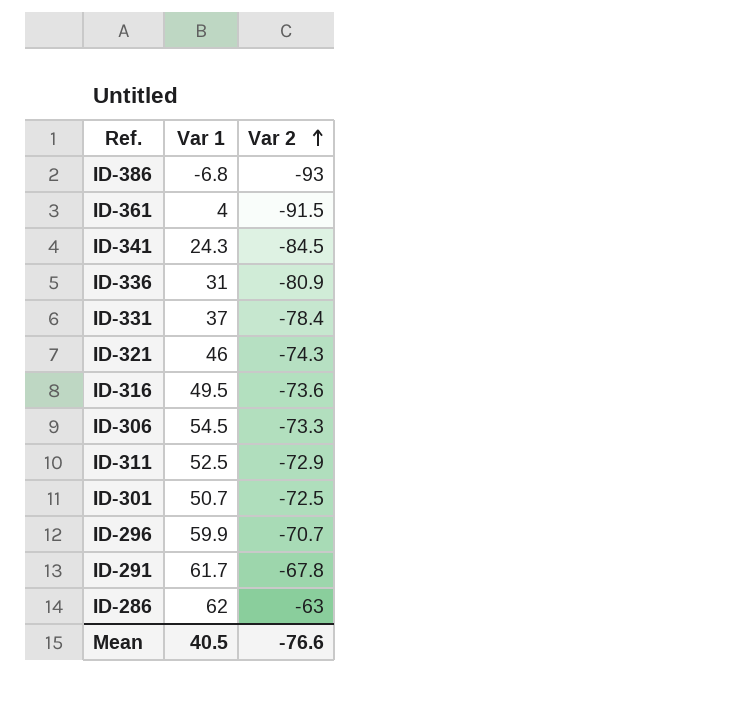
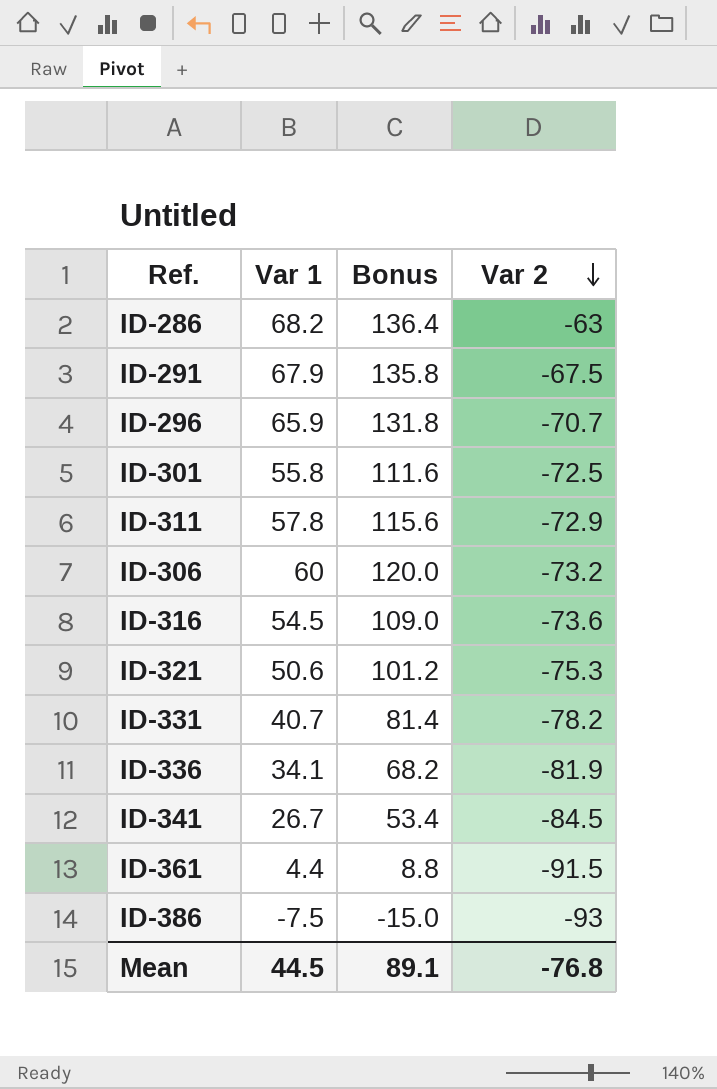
row order: Var 2 ascending -> Var 2 descending
column Bonus | formula: none -> [Var 1] * 2
ID-286 | Var 1: 62 -> 68.2
ID-291 | Var 1: 61.7 -> 67.9
ID-291 | Var 2: -67.8 -> -67.5
ID-296 | Var 1: 59.9 -> 65.9
ID-301 | Var 1: 50.7 -> 55.8
ID-311 | Var 1: 52.5 -> 57.8
ID-306 | Var 1: 54.5 -> 60
ID-306 | Var 2: -73.3 -> -73.2
ID-316 | Var 1: 49.5 -> 54.5
ID-321 | Var 1: 46 -> 50.6
ID-321 | Var 2: -74.3 -> -75.3
ID-331 | Var 1: 37 -> 40.7
ID-331 | Var 2: -78.4 -> -78.2
ID-336 | Var 1: 31 -> 34.1
ID-336 | Var 2: -80.9 -> -81.9
ID-341 | Var 1: 24.3 -> 26.7
ID-361 | Var 1: 4 -> 4.4
ID-386 | Var 1: -6.8 -> -7.5
Mean | Var 1: 40.5 -> 44.5
Mean | Var 2: -76.6 -> -76.8

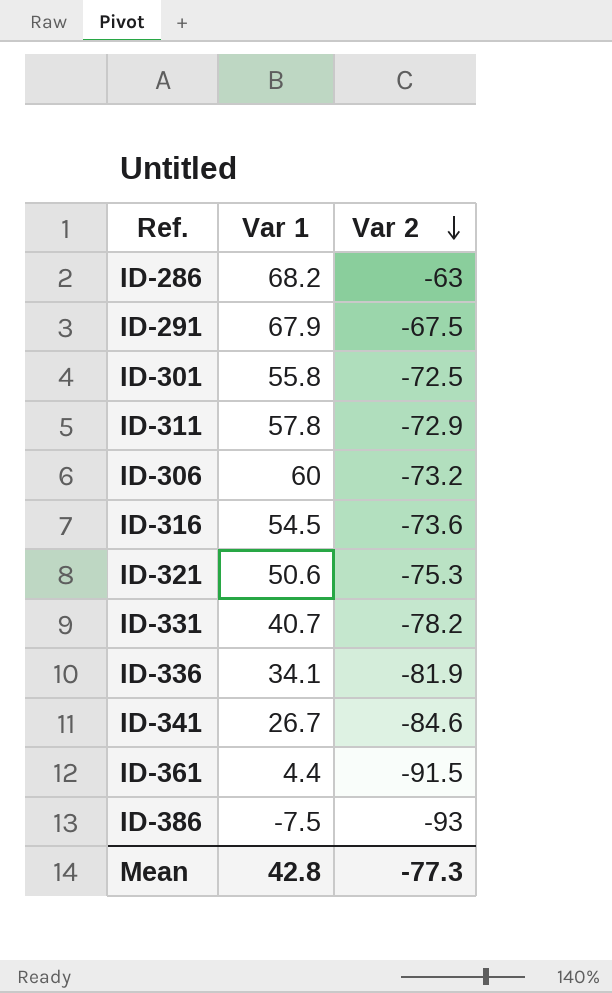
column Bonus | formula: [Var 1] * 2 -> none
row ID-296: 65.9 | 131.8 | -70.7 -> none
ID-341 | Var 2: -84.5 -> -84.6
Mean | Var 1: 44.5 -> 42.8
Mean | Var 2: -76.8 -> -77.3

